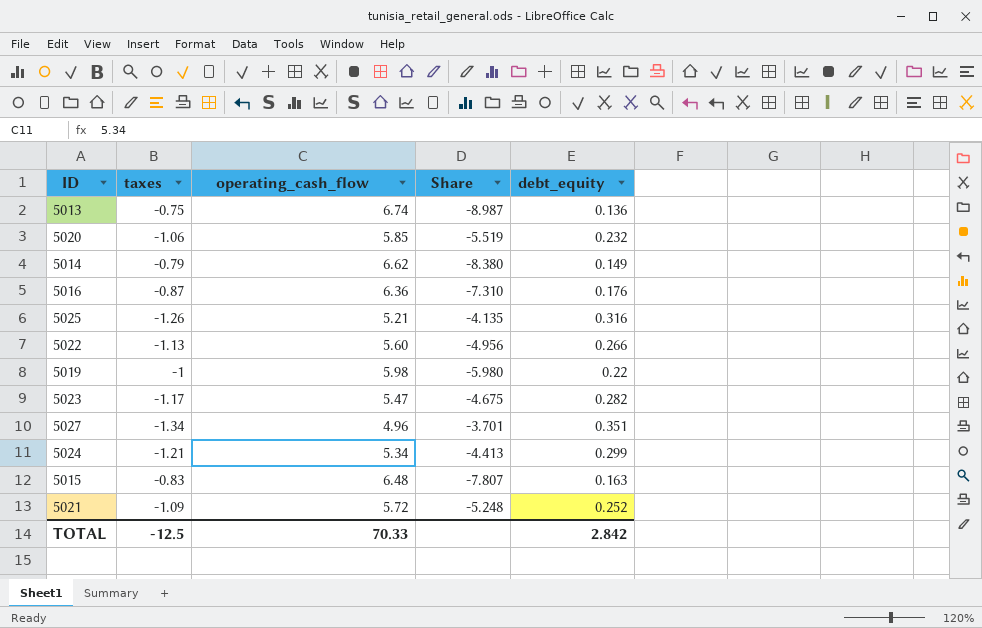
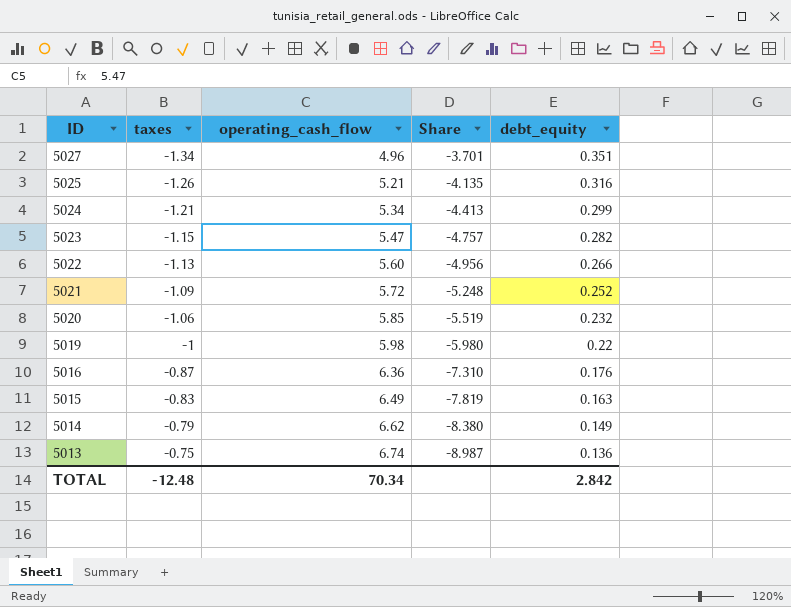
row order: none -> ID descending
5023 | taxes: -1.17 -> -1.15
5023 | Share: -4.675 -> -4.757
5015 | operating_cash_flow: 6.48 -> 6.49
5015 | Share: -7.807 -> -7.819
TOTAL | taxes: -12.5 -> -12.48
TOTAL | operating_cash_flow: 70.33 -> 70.34

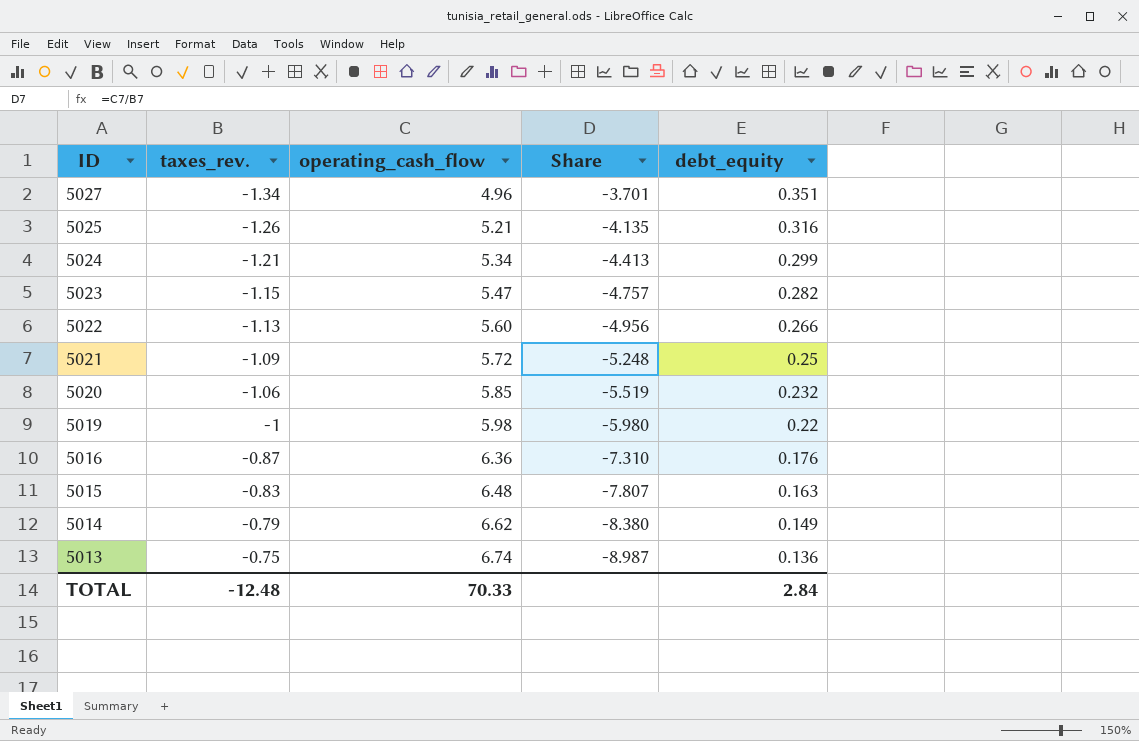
column name: taxes -> taxes_rev.
5021 | debt_equity: 0.252 -> 0.25
5015 | operating_cash_flow: 6.49 -> 6.48
5015 | Share: -7.819 -> -7.807
TOTAL | operating_cash_flow: 70.34 -> 70.33
TOTAL | debt_equity: 2.842 -> 2.84

